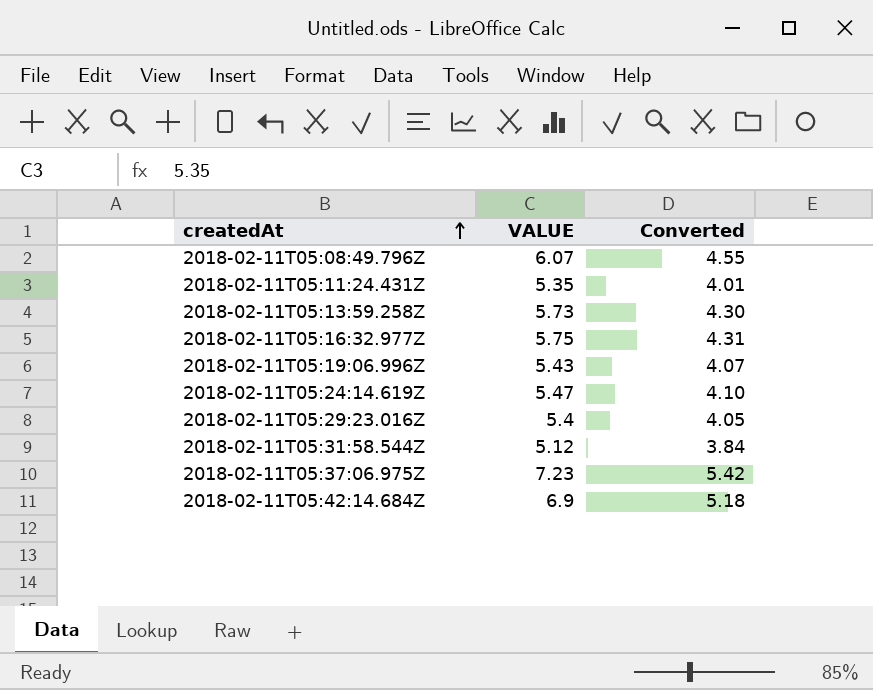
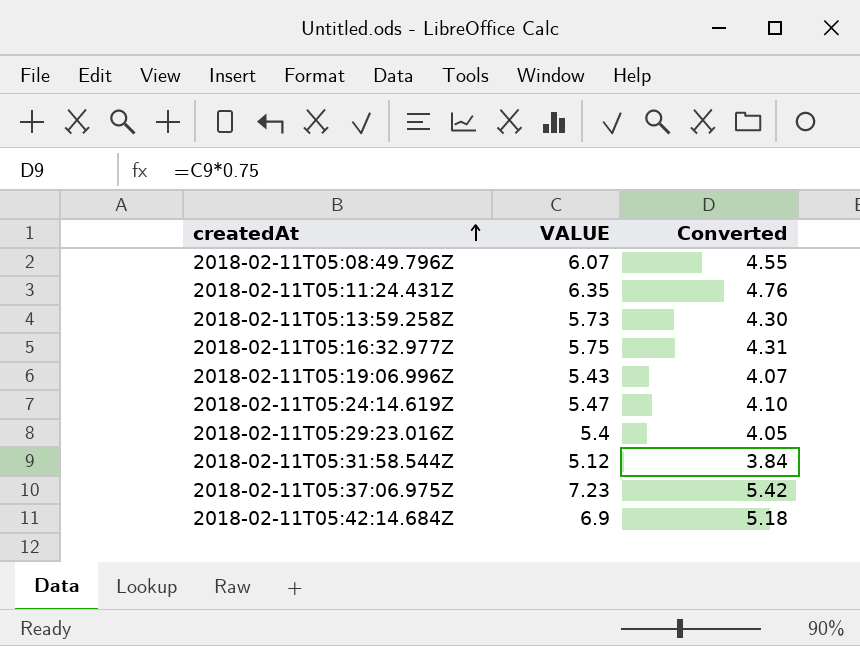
2018-02-11T05:11:24.431Z | VALUE: 5.35 -> 6.35
2018-02-11T05:11:24.431Z | Converted: 4.01 -> 4.76

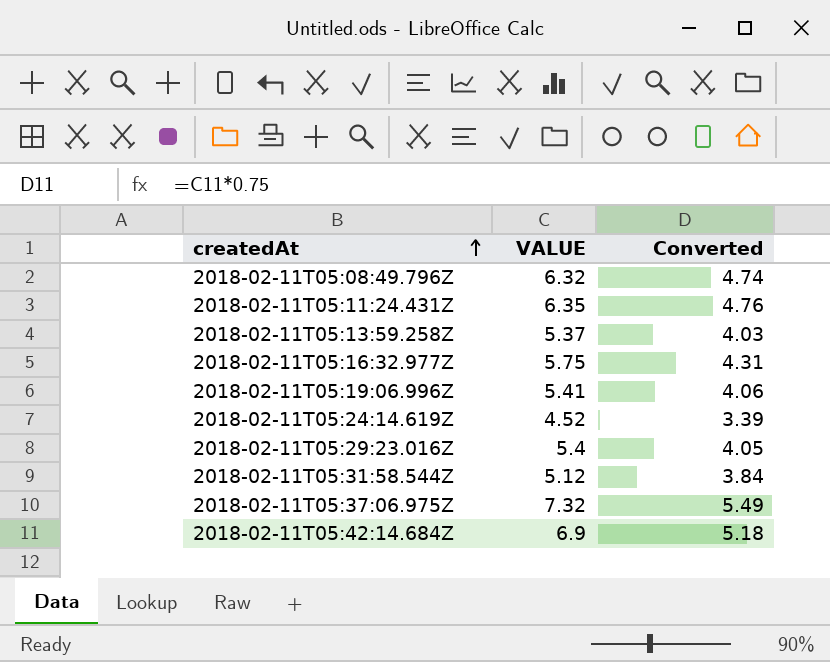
2018-02-11T05:08:49.796Z | VALUE: 6.07 -> 6.32
2018-02-11T05:08:49.796Z | Converted: 4.55 -> 4.74
2018-02-11T05:13:59.258Z | VALUE: 5.73 -> 5.37
2018-02-11T05:13:59.258Z | Converted: 4.30 -> 4.03
2018-02-11T05:19:06.996Z | VALUE: 5.43 -> 5.41
2018-02-11T05:19:06.996Z | Converted: 4.07 -> 4.06
2018-02-11T05:24:14.619Z | VALUE: 5.47 -> 4.52
2018-02-11T05:24:14.619Z | Converted: 4.10 -> 3.39
2018-02-11T05:37:06.975Z | VALUE: 7.23 -> 7.32
2018-02-11T05:37:06.975Z | Converted: 5.42 -> 5.49

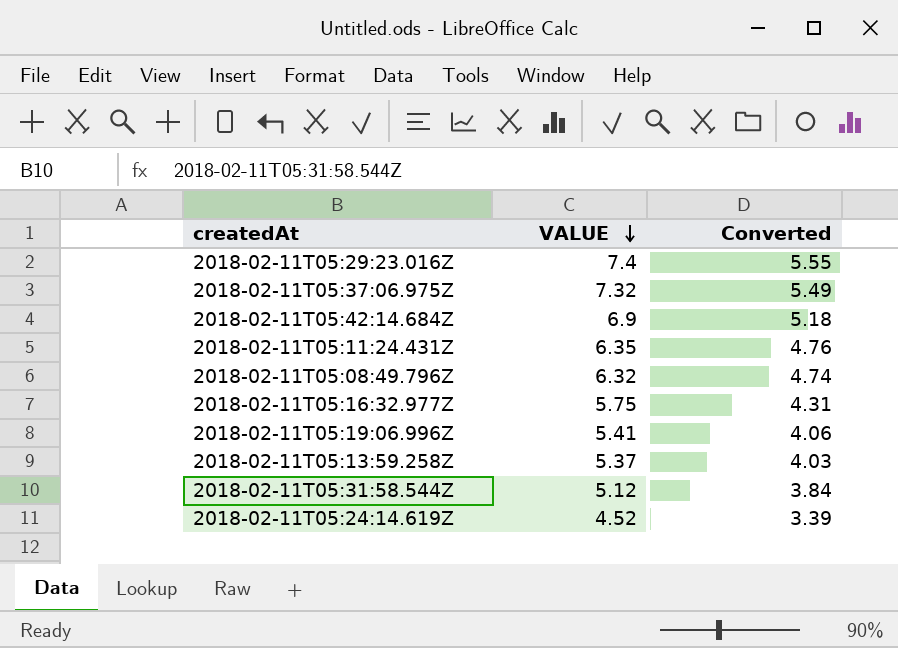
row order: createdAt ascending -> VALUE descending
2018-02-11T05:29:23.016Z | VALUE: 5.4 -> 7.4
2018-02-11T05:29:23.016Z | Converted: 4.05 -> 5.55

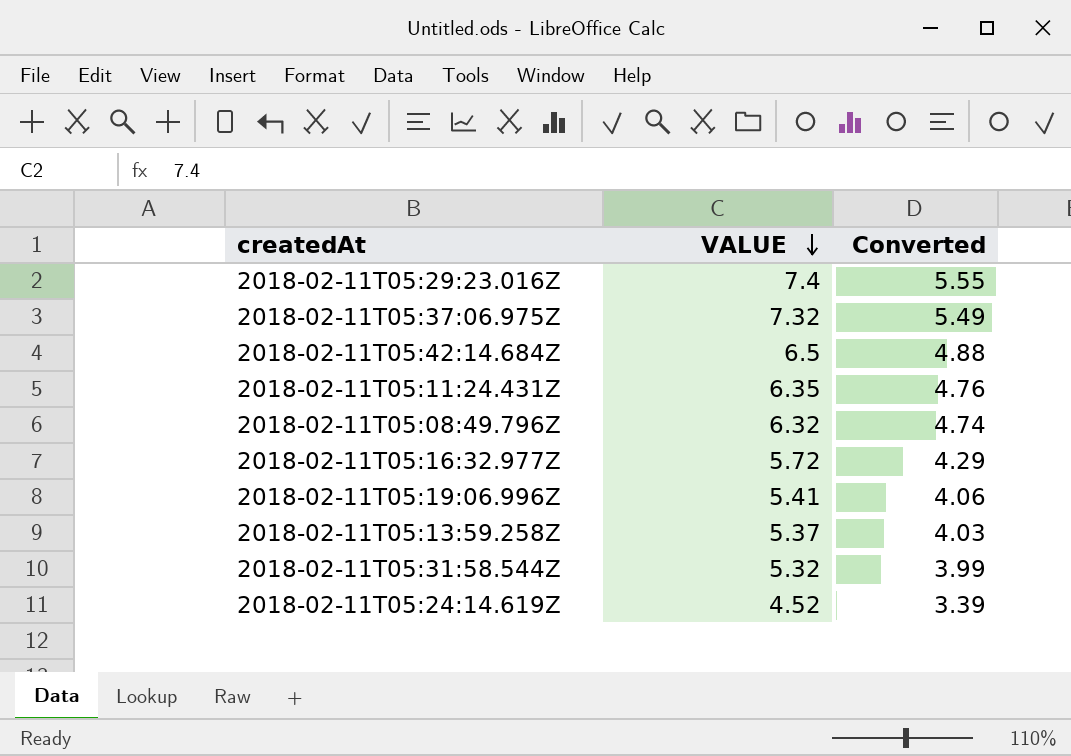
2018-02-11T05:42:14.684Z | VALUE: 6.9 -> 6.5
2018-02-11T05:42:14.684Z | Converted: 5.18 -> 4.88
2018-02-11T05:16:32.977Z | VALUE: 5.75 -> 5.72
2018-02-11T05:16:32.977Z | Converted: 4.31 -> 4.29
2018-02-11T05:31:58.544Z | VALUE: 5.12 -> 5.32
2018-02-11T05:31:58.544Z | Converted: 3.84 -> 3.99

